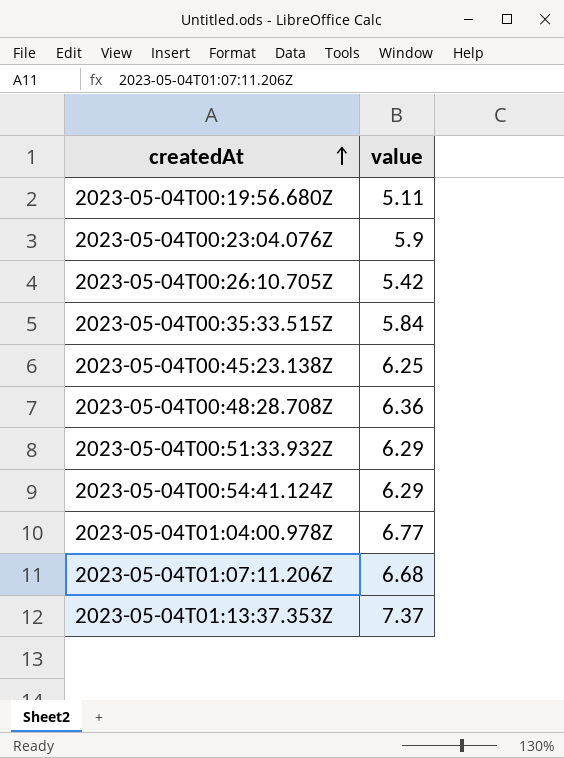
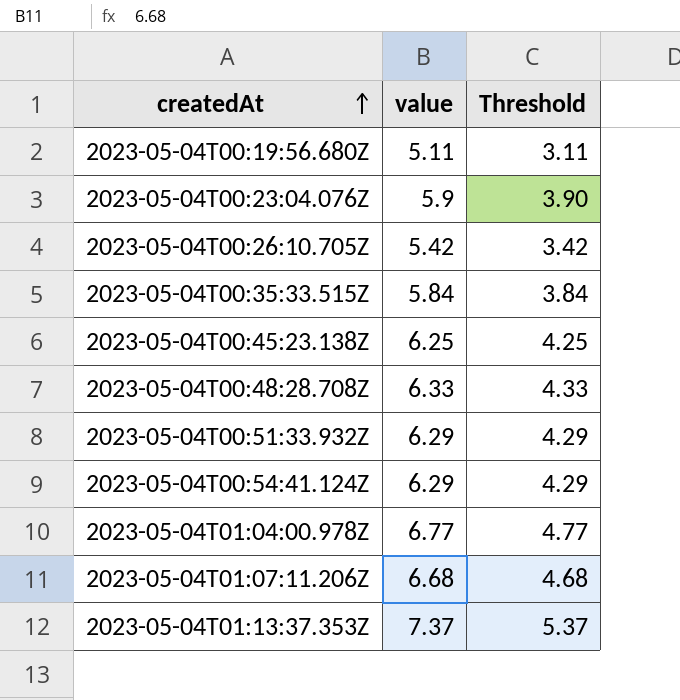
column Threshold | formula: none -> [value] - 2
2023-05-04T00:48:28.708Z | value: 6.36 -> 6.33

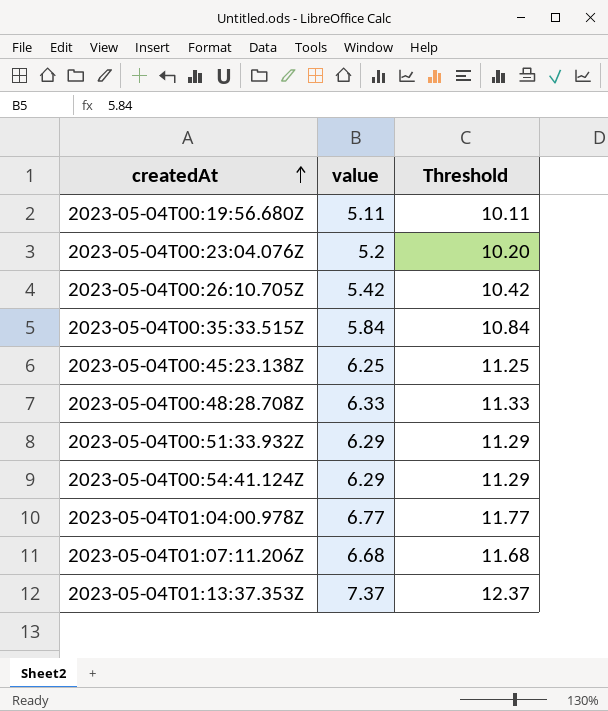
column Threshold | formula: [value] - 2 -> [value] + 5
2023-05-04T00:23:04.076Z | value: 5.9 -> 5.2

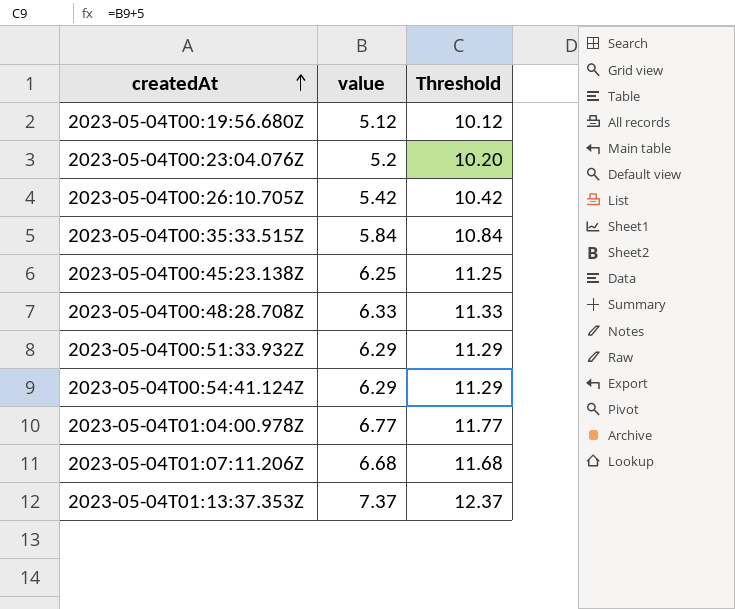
2023-05-04T00:19:56.680Z | value: 5.11 -> 5.12
2023-05-04T00:19:56.680Z | Threshold: 10.11 -> 10.12

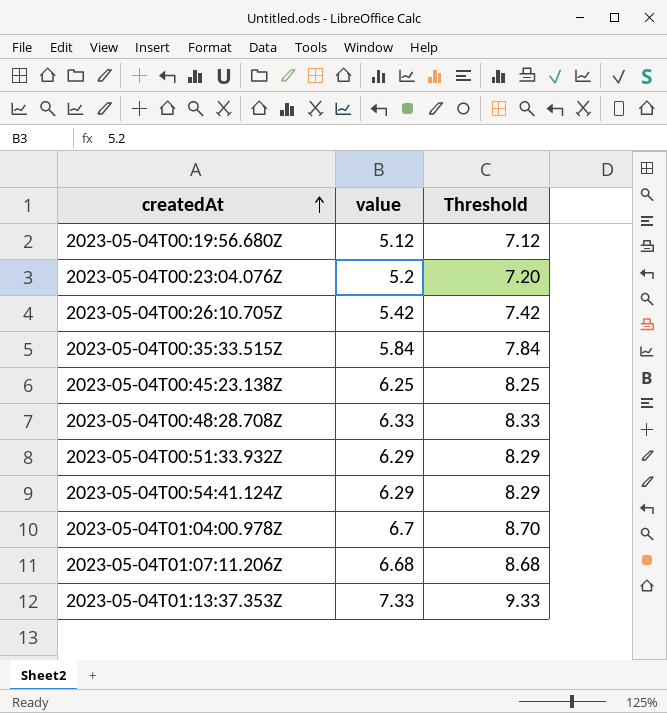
column Threshold | formula: [value] + 5 -> [value] + 2
2023-05-04T01:04:00.978Z | value: 6.77 -> 6.7
2023-05-04T01:13:37.353Z | value: 7.37 -> 7.33

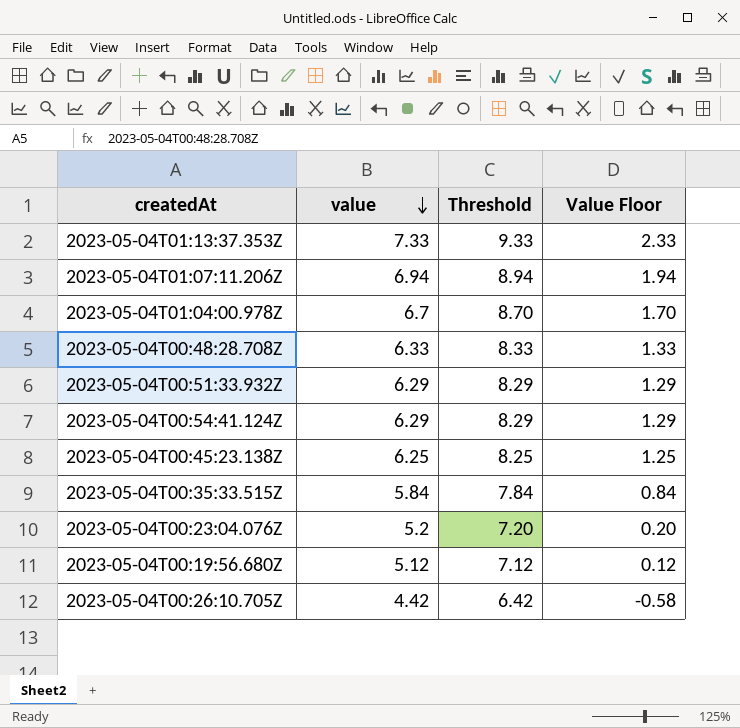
row order: createdAt ascending -> value descending
column Value Floor | formula: none -> [value] - 5
2023-05-04T01:07:11.206Z | value: 6.68 -> 6.94
2023-05-04T01:07:11.206Z | Threshold: 8.68 -> 8.94
2023-05-04T00:26:10.705Z | value: 5.42 -> 4.42
2023-05-04T00:26:10.705Z | Threshold: 7.42 -> 6.42

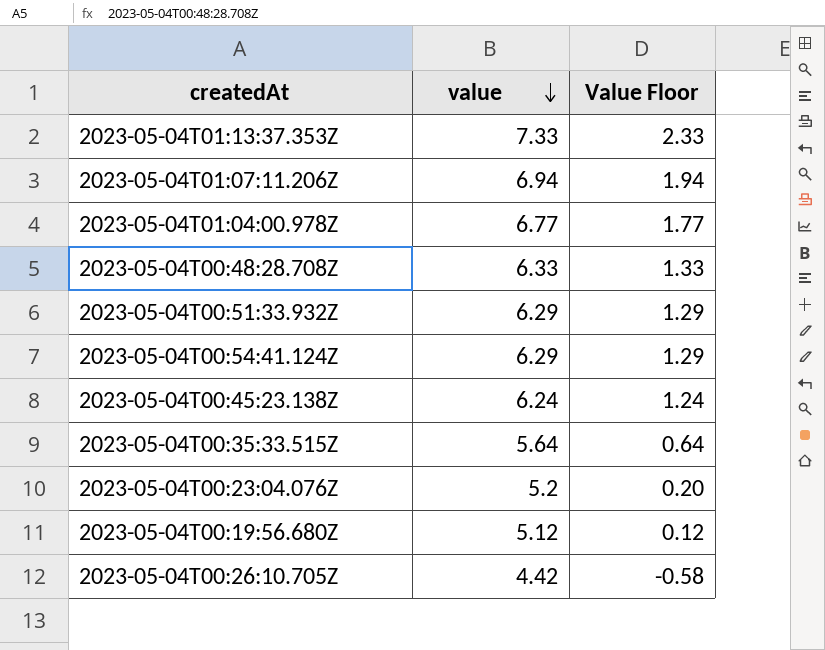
column Threshold | formula: [value] + 2 -> none
2023-05-04T01:04:00.978Z | value: 6.7 -> 6.77
2023-05-04T01:04:00.978Z | Value Floor: 1.70 -> 1.77
2023-05-04T00:45:23.138Z | value: 6.25 -> 6.24
2023-05-04T00:45:23.138Z | Value Floor: 1.25 -> 1.24
2023-05-04T00:35:33.515Z | value: 5.84 -> 5.64
2023-05-04T00:35:33.515Z | Value Floor: 0.84 -> 0.64

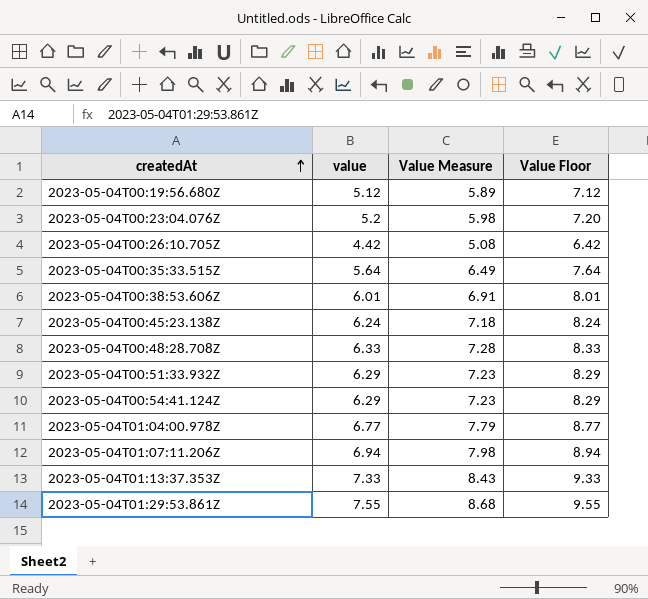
row order: value descending -> createdAt ascending
column Value Measure | formula: none -> [value] * 1.15
column Value Floor | formula: [value] - 5 -> [value] + 2
row 2023-05-04T00:38:53.606Z: none -> 6.01 | 6.91 | 8.01
row 2023-05-04T01:29:53.861Z: none -> 7.55 | 8.68 | 9.55

